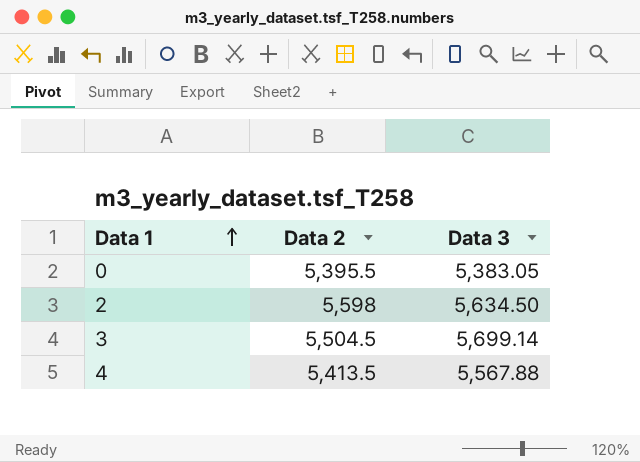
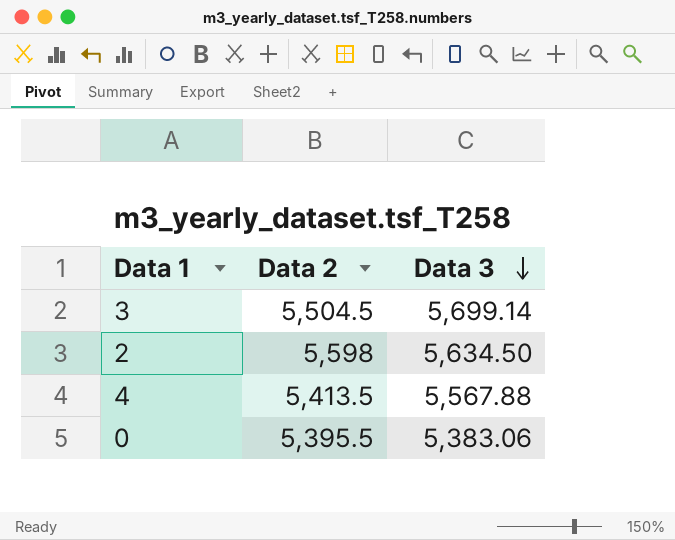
row order: Data 1 ascending -> Data 3 descending
0 | Data 3: 5,383.05 -> 5,383.06

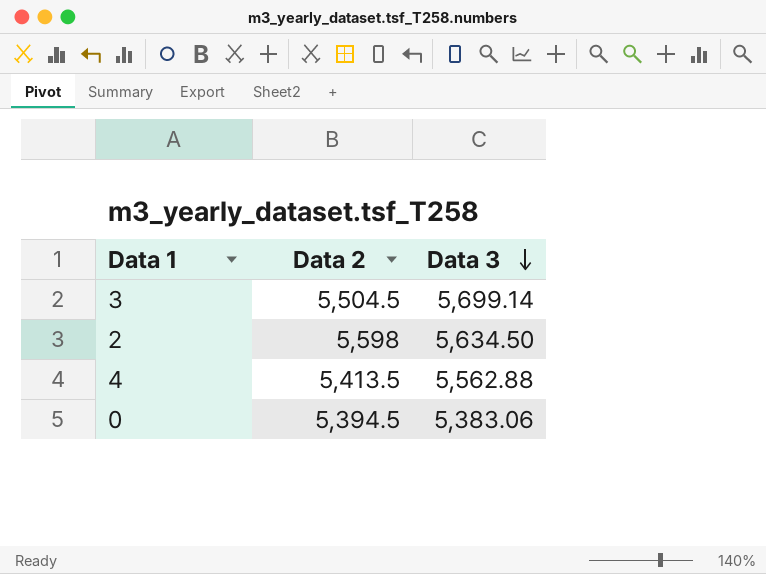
4 | Data 3: 5,567.88 -> 5,562.88
0 | Data 2: 5,395.5 -> 5,394.5

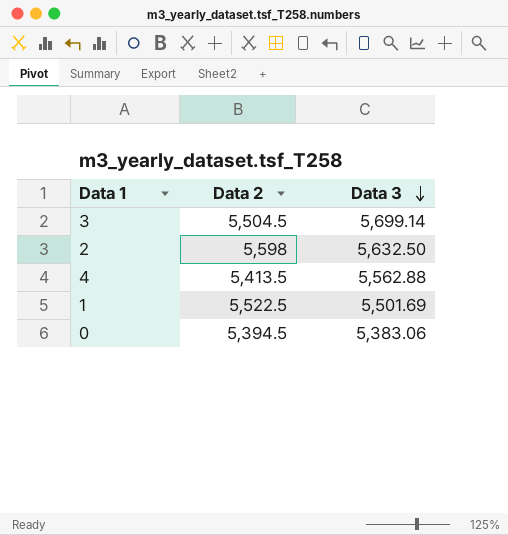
2 | Data 3: 5,634.50 -> 5,632.50
row 1: none -> 5,522.5 | 5,501.69

